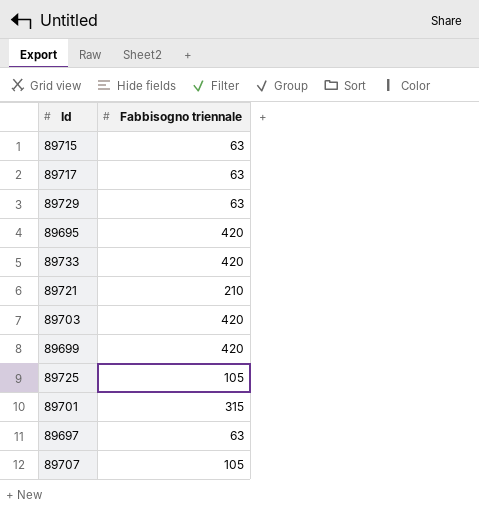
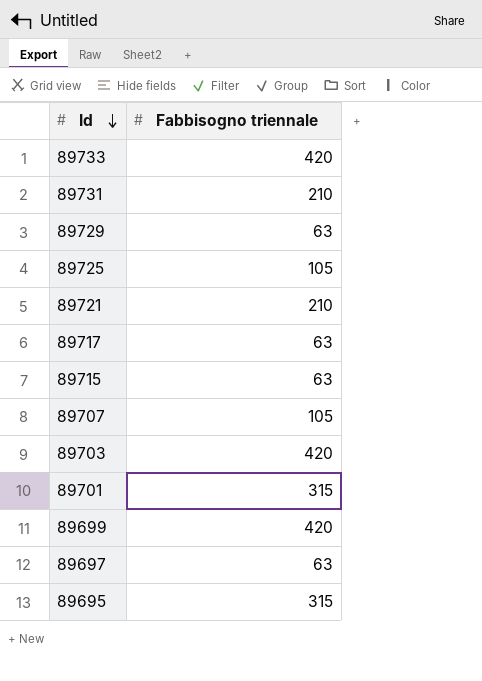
row order: none -> Id descending
row 89731: none -> 210
89695 | Fabbisogno triennale: 420 -> 315

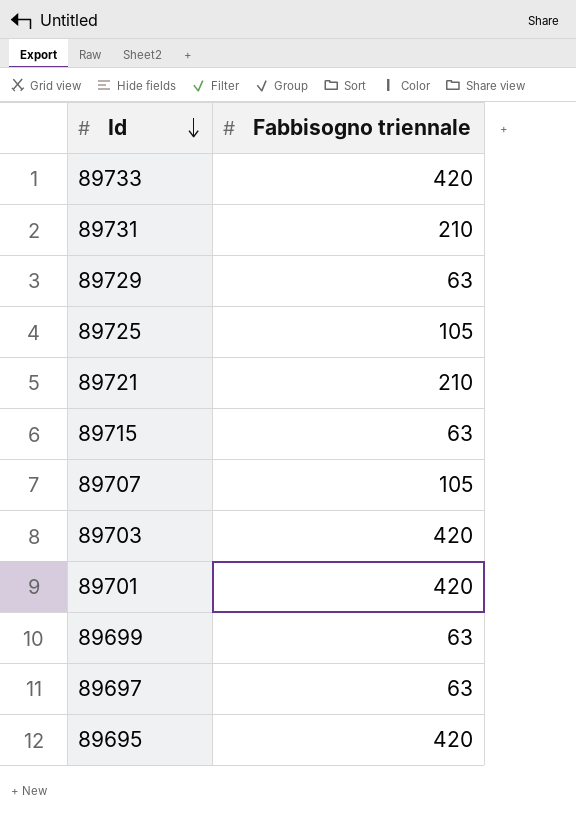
row 89717: 63 -> none
89701 | Fabbisogno triennale: 315 -> 420
89699 | Fabbisogno triennale: 420 -> 63
89695 | Fabbisogno triennale: 315 -> 420

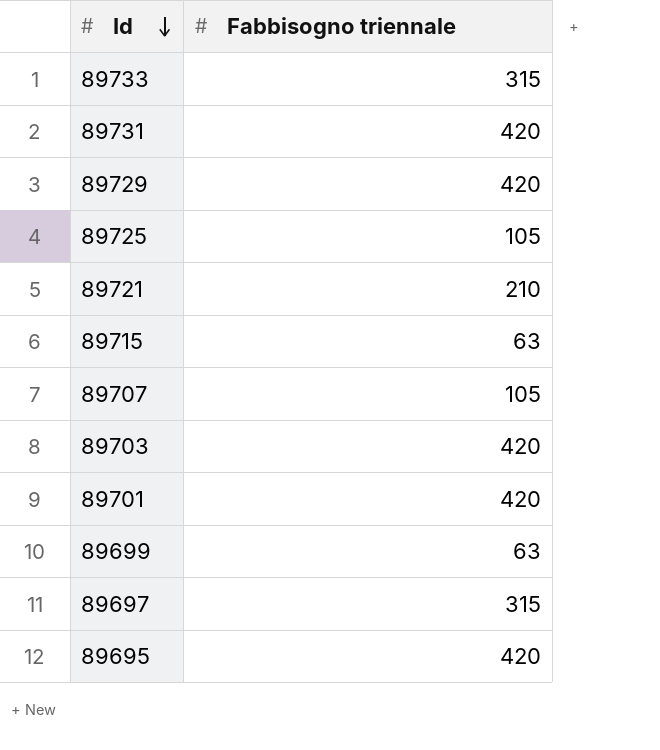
89733 | Fabbisogno triennale: 420 -> 315
89731 | Fabbisogno triennale: 210 -> 420
89729 | Fabbisogno triennale: 63 -> 420
89697 | Fabbisogno triennale: 63 -> 315

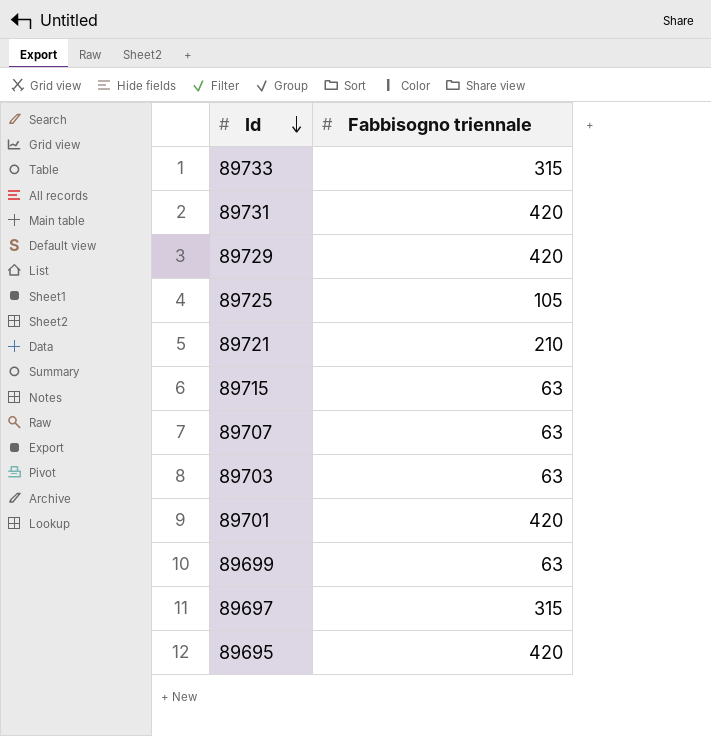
89707 | Fabbisogno triennale: 105 -> 63
89703 | Fabbisogno triennale: 420 -> 63

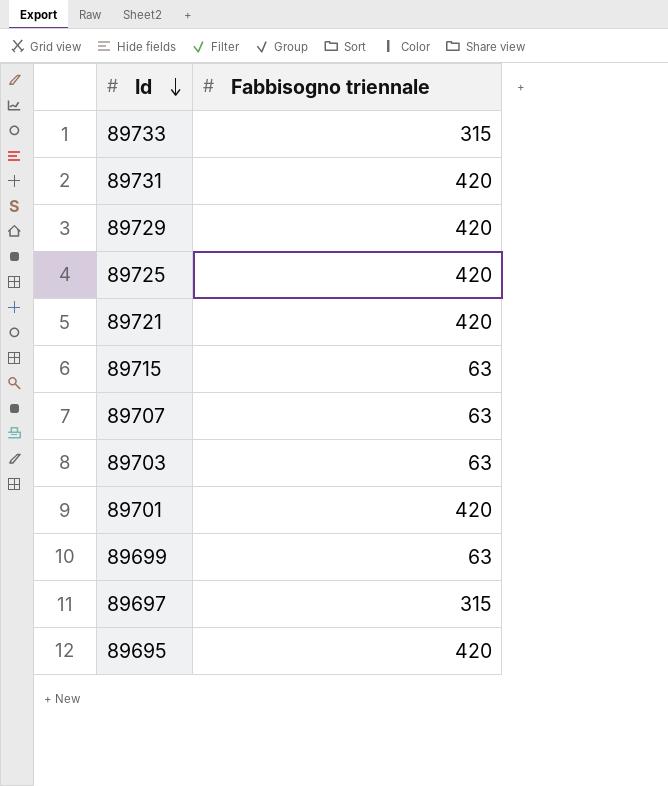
89725 | Fabbisogno triennale: 105 -> 420
89721 | Fabbisogno triennale: 210 -> 420

